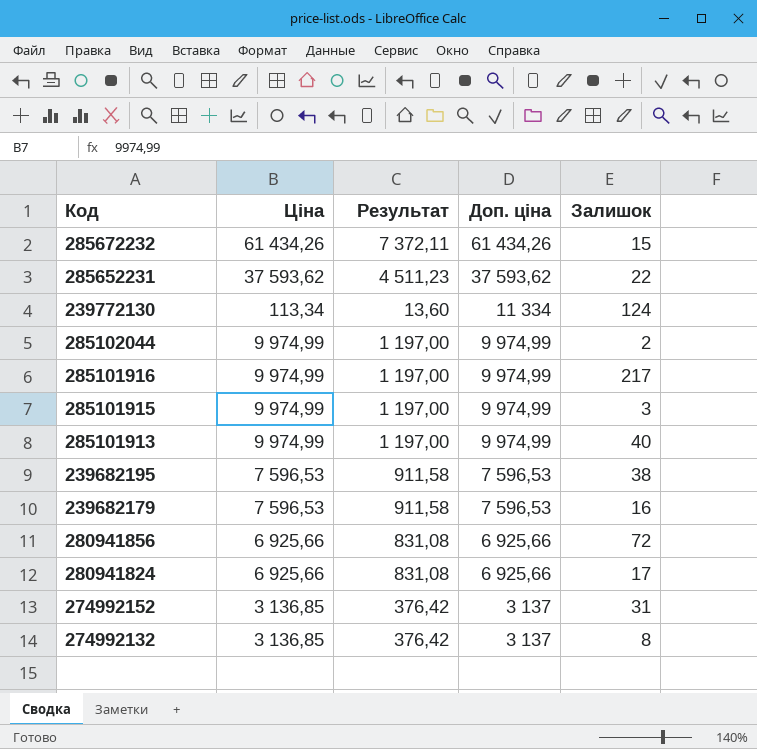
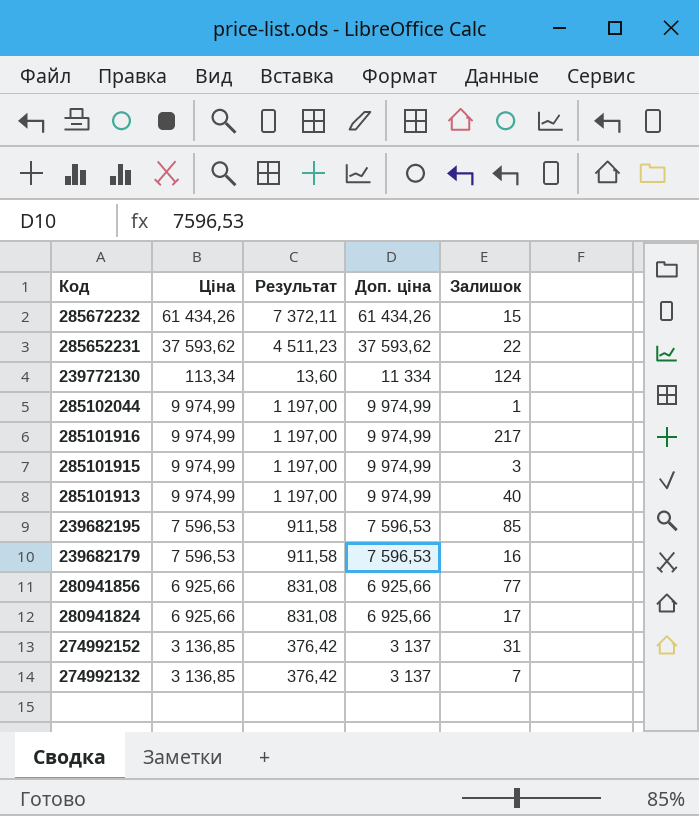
285102044 | Залишок: 2 -> 1
239682195 | Залишок: 38 -> 85
280941856 | Залишок: 72 -> 77
274992132 | Залишок: 8 -> 7

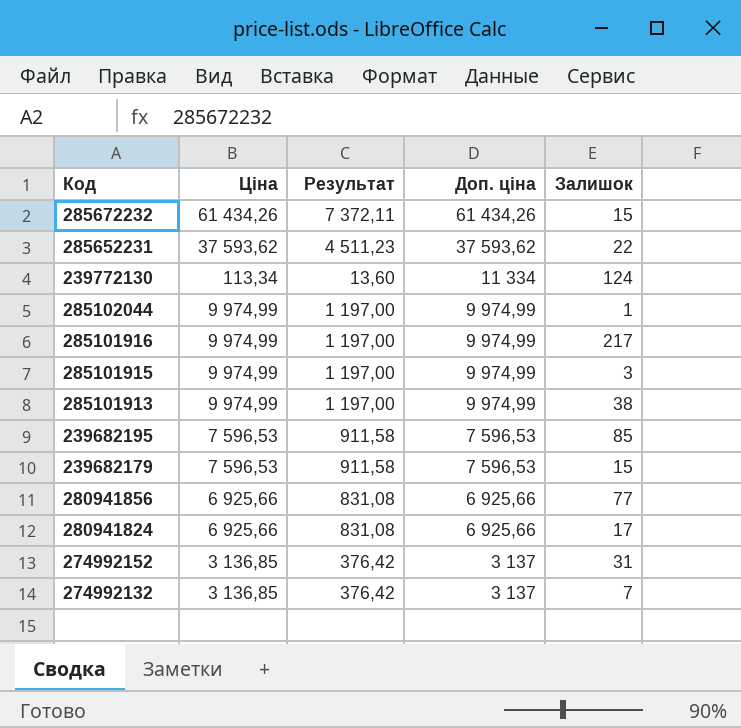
285101913 | Залишок: 40 -> 38
239682179 | Залишок: 16 -> 15

